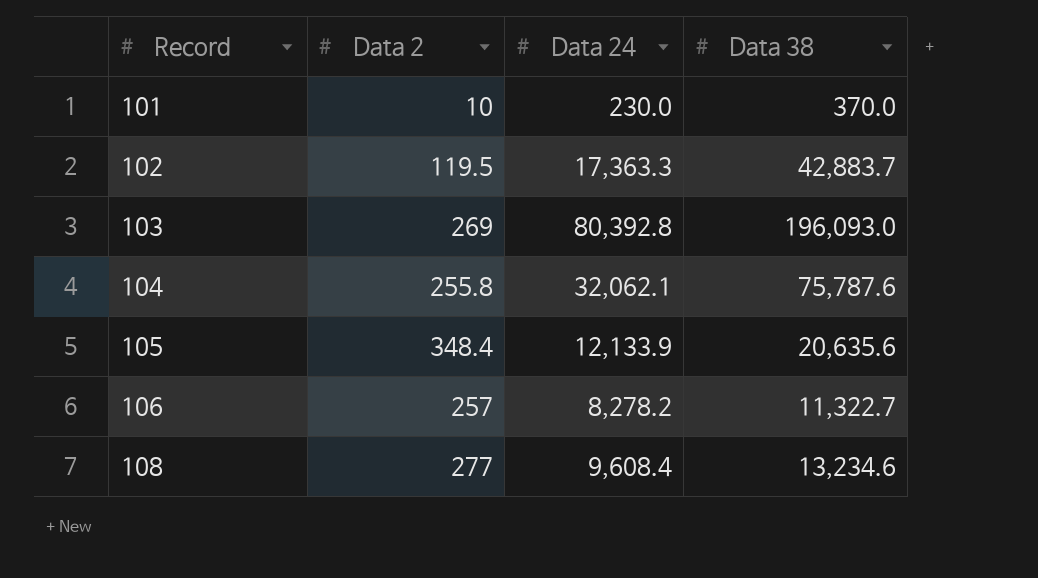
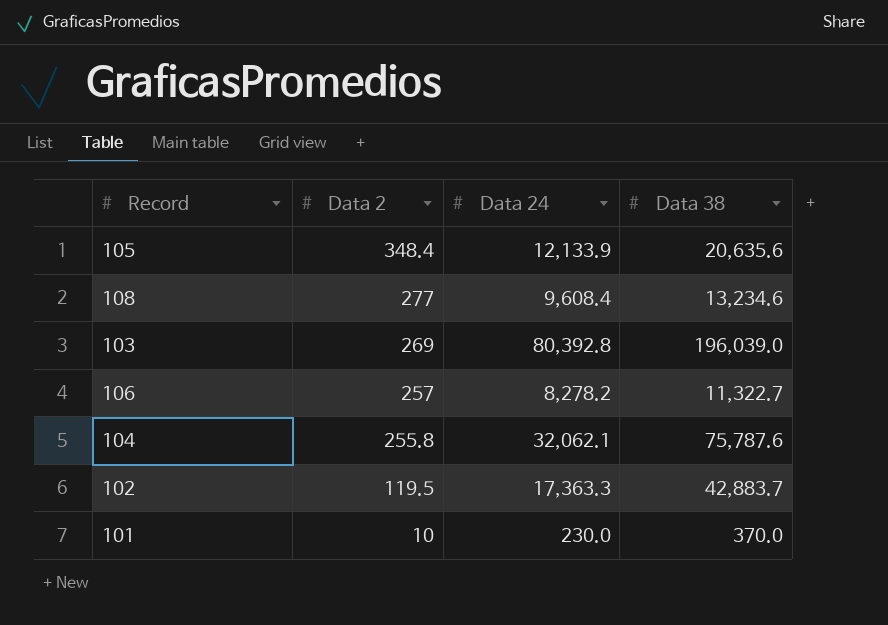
row order: Record ascending -> Data 2 descending
103 | Data 38: 196,093.0 -> 196,039.0

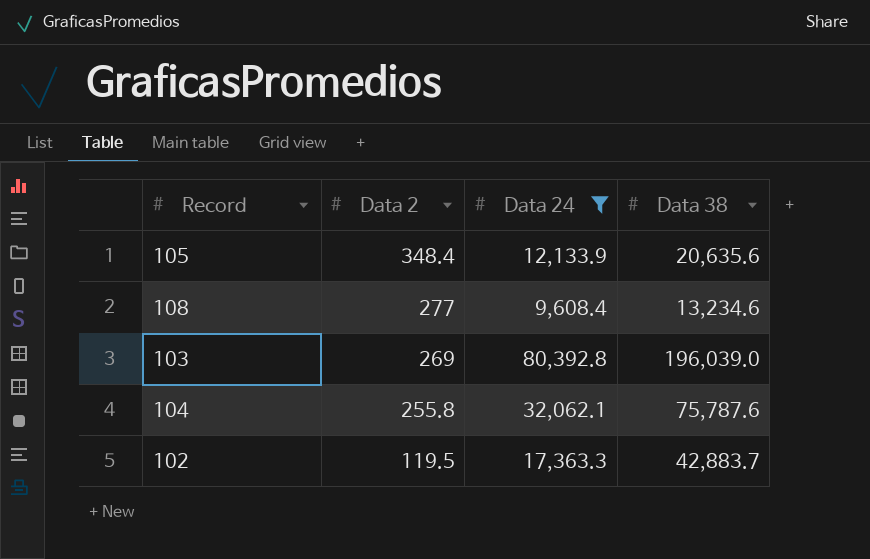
filter: none -> Data 24 >= 9,608.4

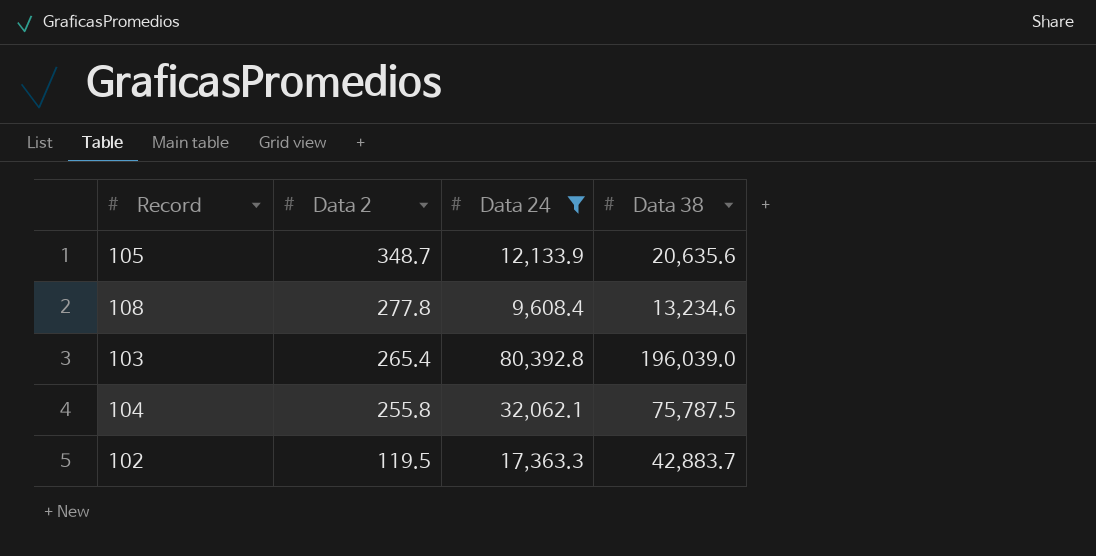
105 | Data 2: 348.4 -> 348.7
108 | Data 2: 277 -> 277.8
103 | Data 2: 269 -> 265.4
104 | Data 38: 75,787.6 -> 75,787.5

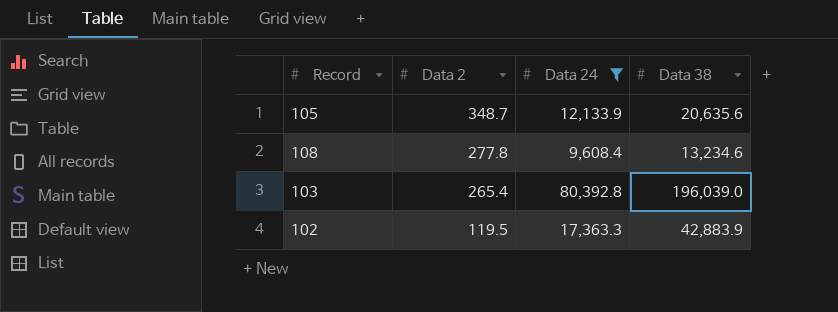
row 104: 255.8 | 32,062.1 | 75,787.5 -> none
102 | Data 38: 42,883.7 -> 42,883.9

